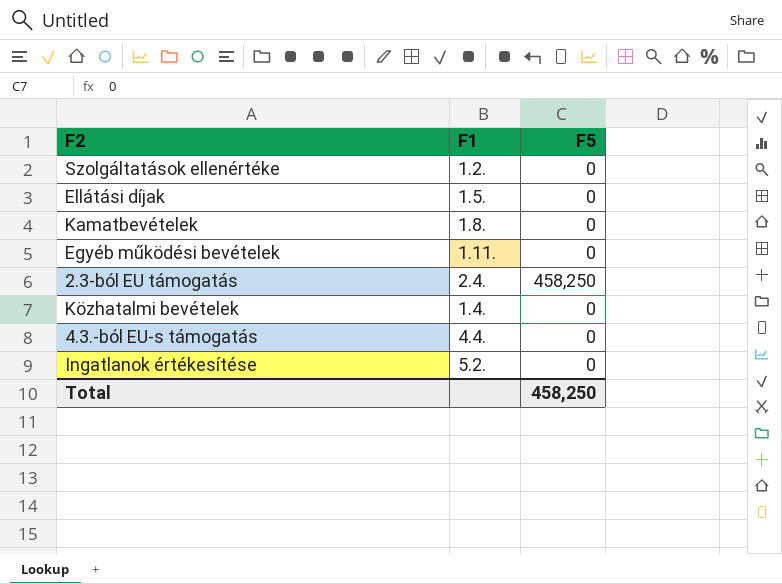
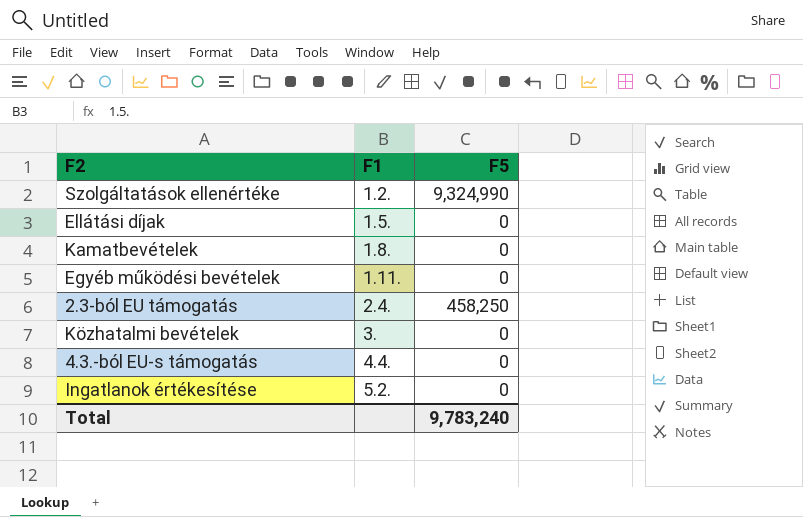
Szolgáltatások ellenértéke | F5: 0 -> 9,324,990
Közhatalmi bevételek | F1: 1.4. -> 3.
Total | F5: 458,250 -> 9,783,240

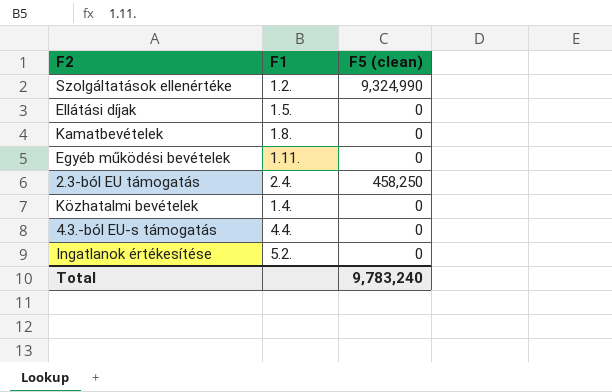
column name: F5 -> F5 (clean)
Közhatalmi bevételek | F1: 3. -> 1.4.

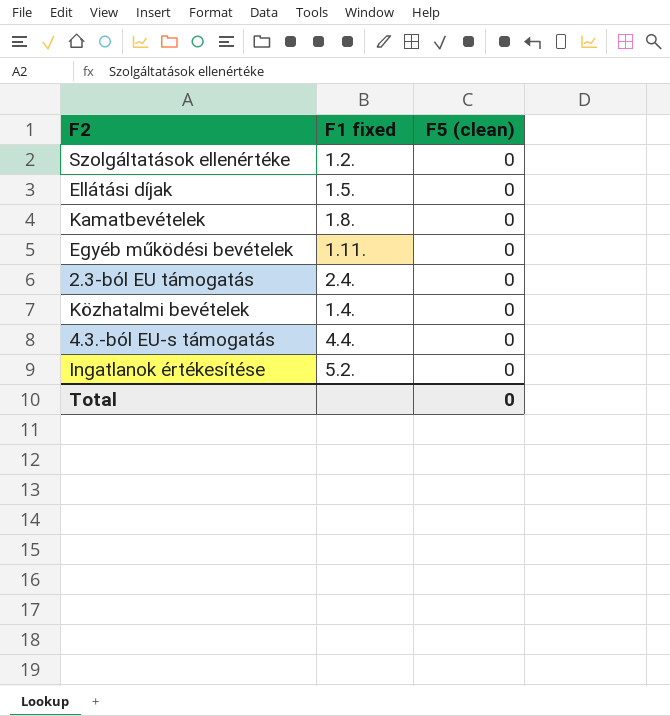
column name: F1 -> F1 fixed
Szolgáltatások ellenértéke | F5 (clean): 9,324,990 -> 0
2.3-ból EU támogatás | F5 (clean): 458,250 -> 0
Total | F5 (clean): 9,783,240 -> 0

